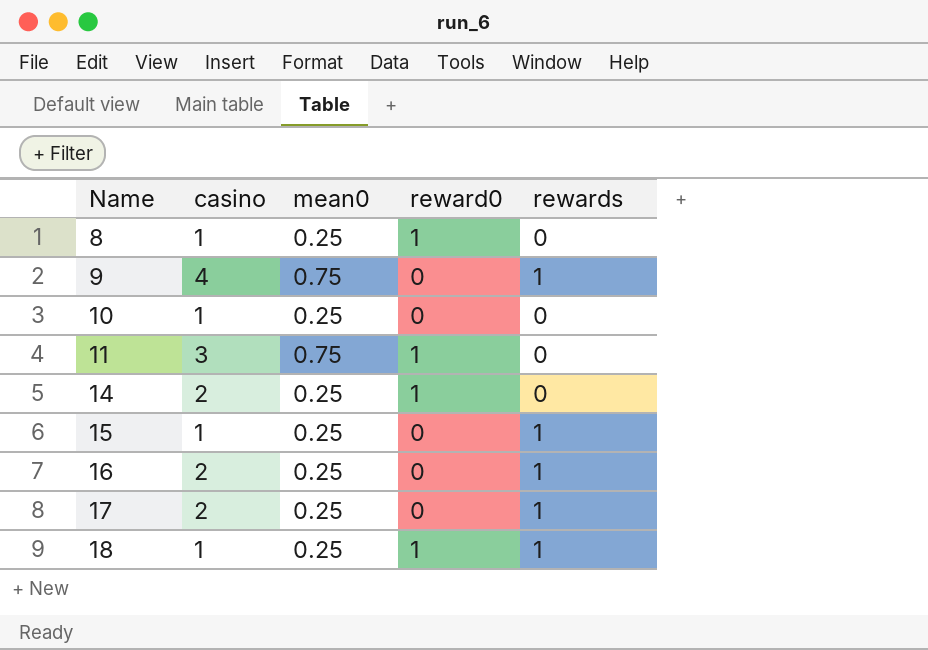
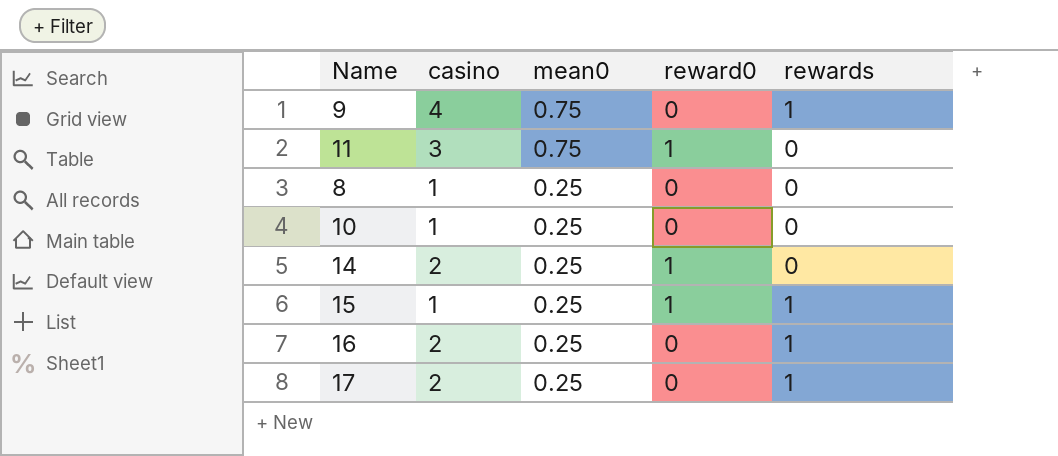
row order: Name ascending -> mean0 descending
row 18: 1 | 0.25 | 1 | 1 -> none
8 | reward0: 1 -> 0
15 | reward0: 0 -> 1

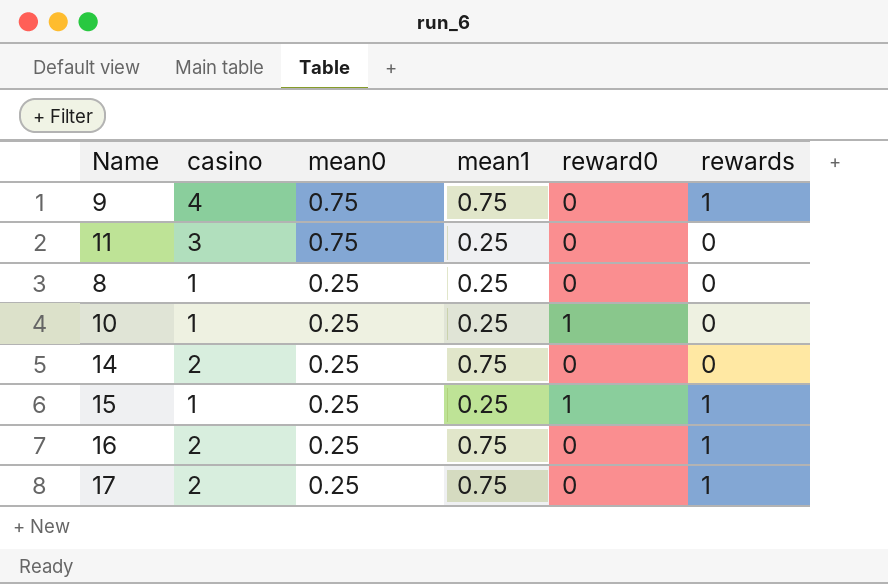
column mean1 | position: none -> 4
11 | reward0: 1 -> 0
10 | reward0: 0 -> 1
14 | reward0: 1 -> 0

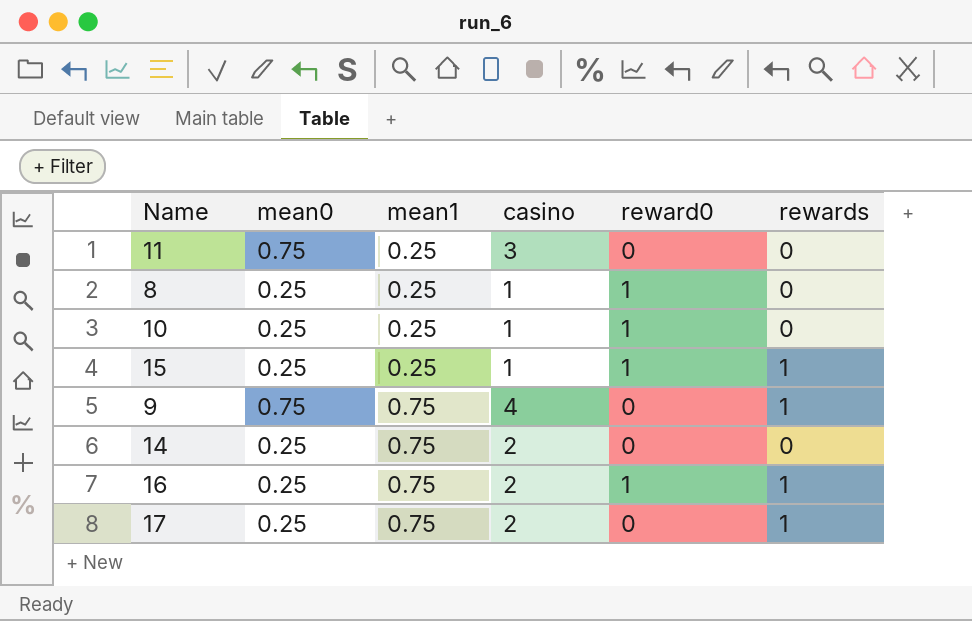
row order: mean0 descending -> mean1 ascending
column casino | position: 2 -> 4
8 | reward0: 0 -> 1
16 | reward0: 0 -> 1

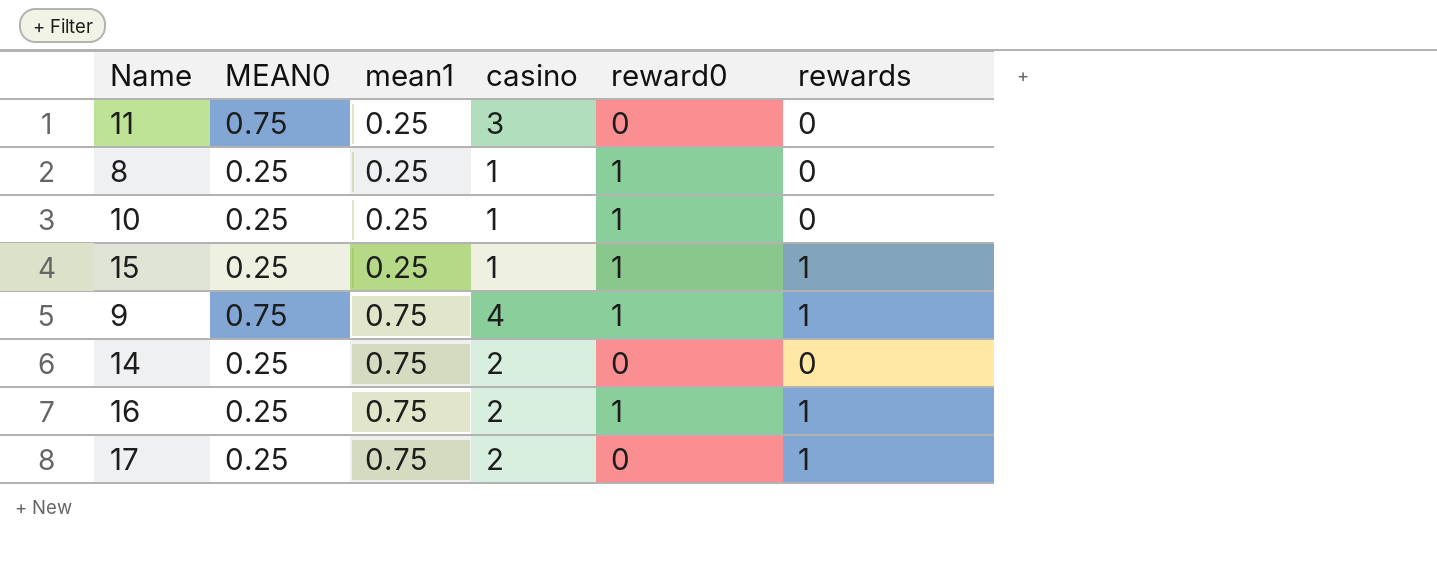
column name: mean0 -> MEAN0
9 | reward0: 0 -> 1

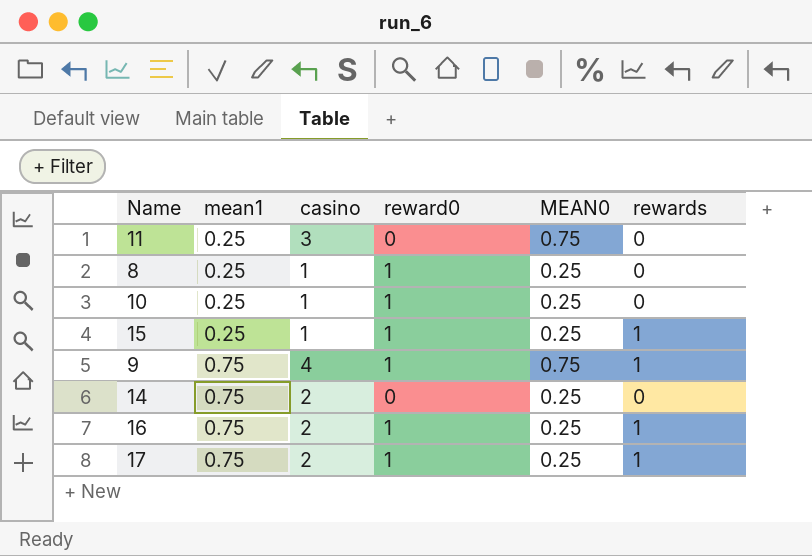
column MEAN0 | position: 2 -> 5
17 | reward0: 0 -> 1

